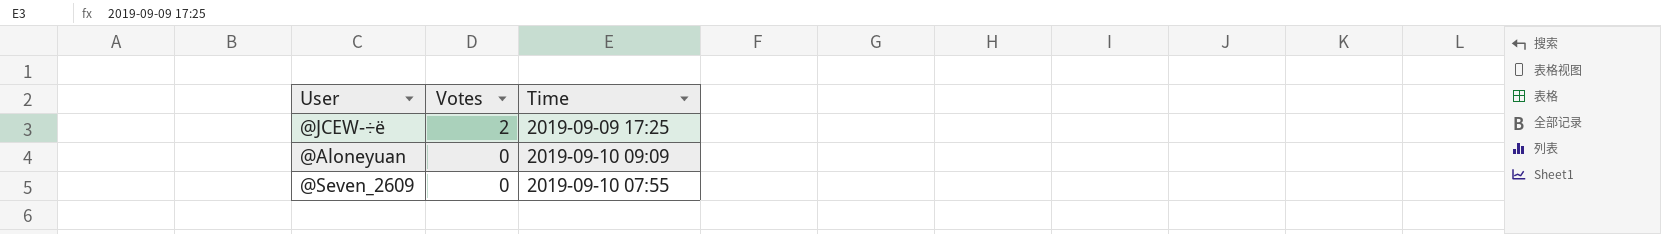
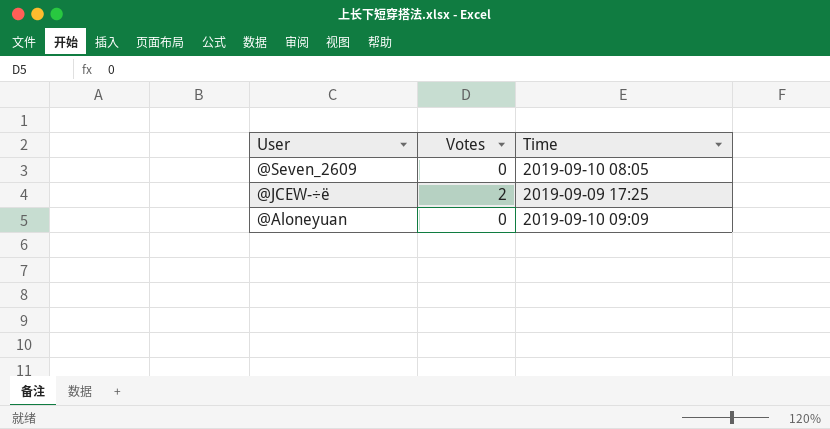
row order: Votes descending -> User descending
@Seven_2609 | Time: 2019-09-10 07:55 -> 2019-09-10 08:05

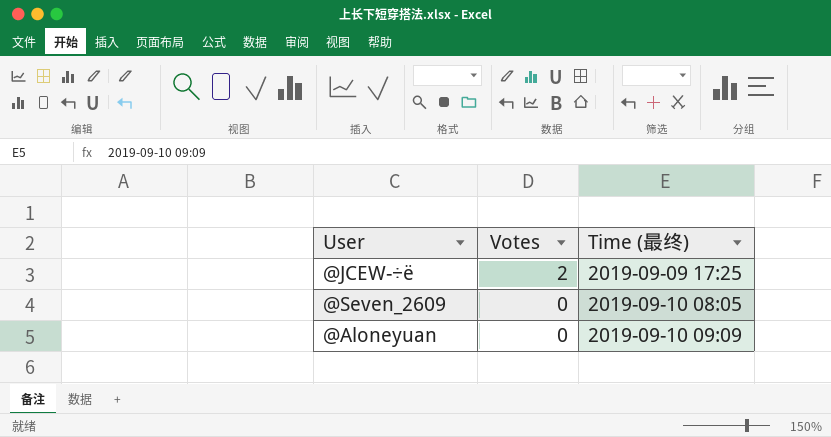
row order: User descending -> Votes descending
column name: Time -> Time (最终)

